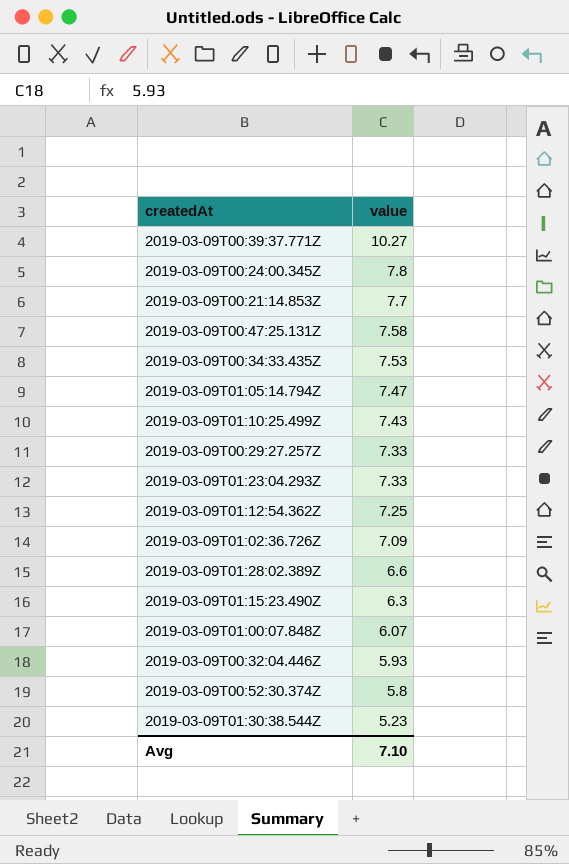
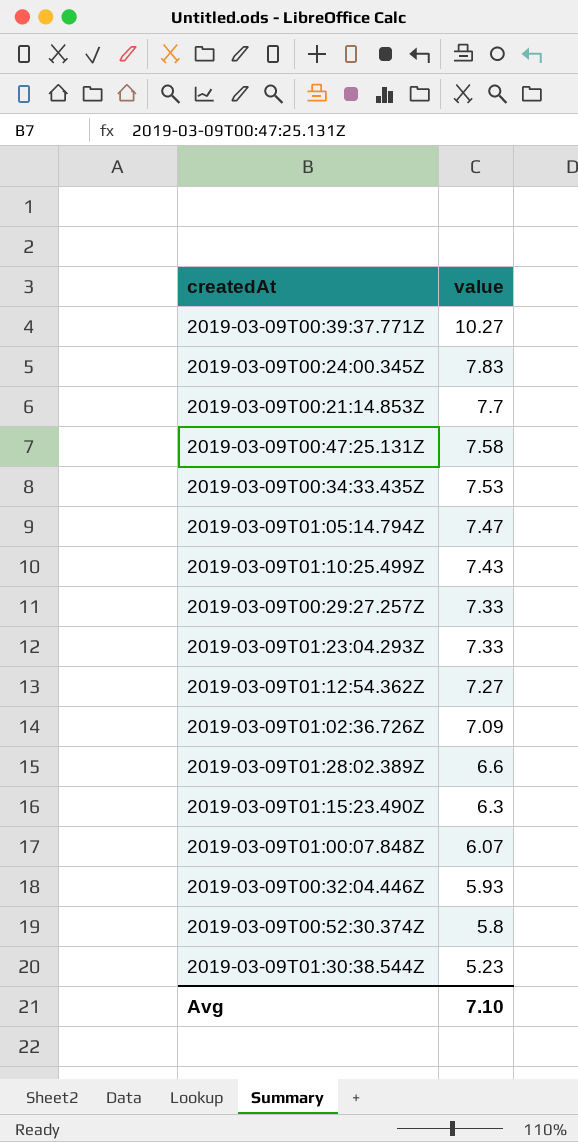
2019-03-09T00:24:00.345Z | value: 7.8 -> 7.83
2019-03-09T01:12:54.362Z | value: 7.25 -> 7.27

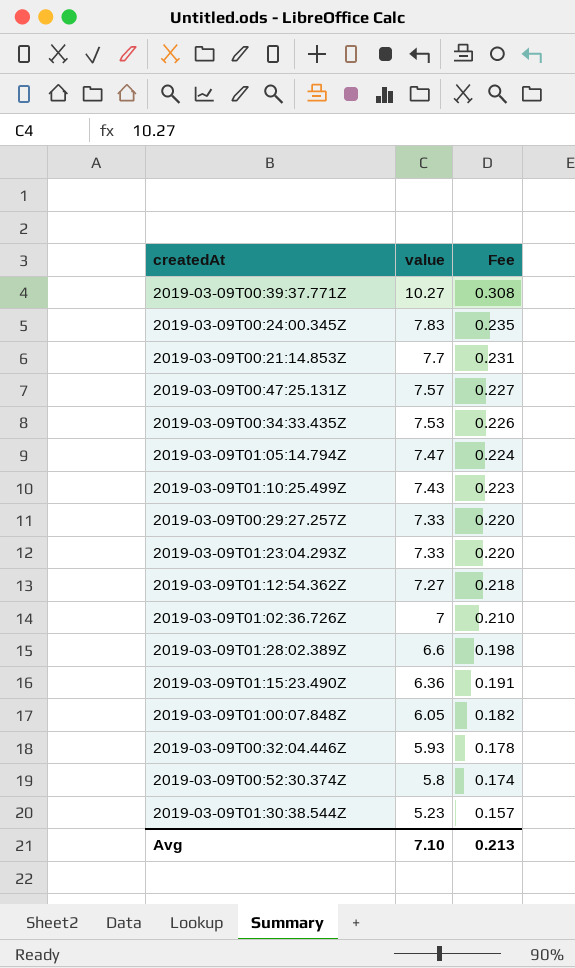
column Fee | formula: none -> [value] * 0.03
2019-03-09T00:47:25.131Z | value: 7.58 -> 7.57
2019-03-09T01:02:36.726Z | value: 7.09 -> 7
2019-03-09T01:15:23.490Z | value: 6.3 -> 6.36
2019-03-09T01:00:07.848Z | value: 6.07 -> 6.05

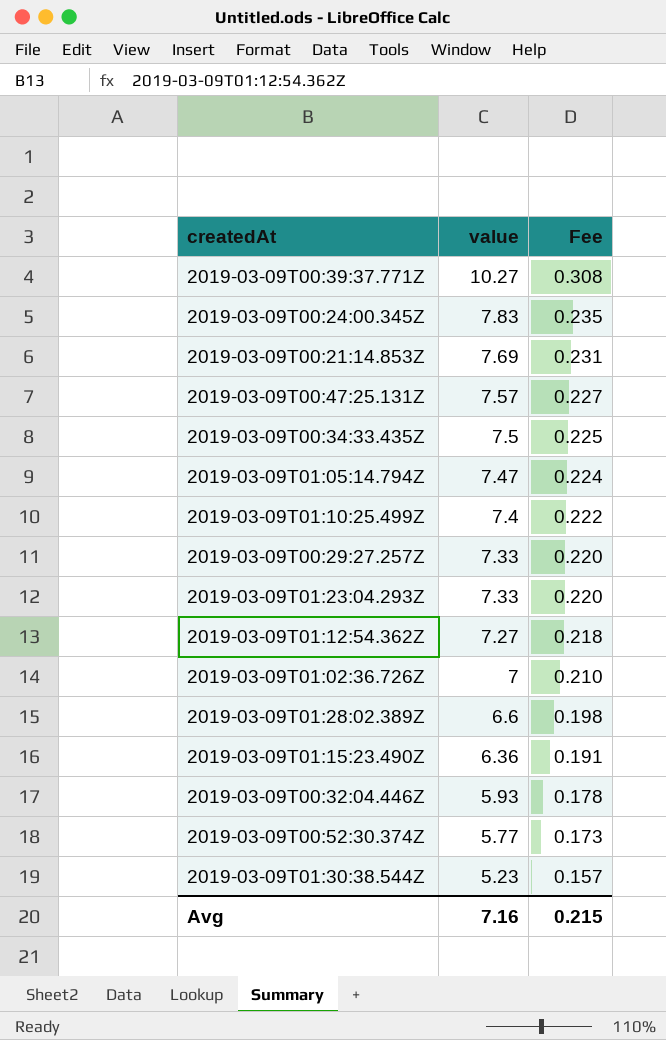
row 2019-03-09T01:00:07.848Z: 6.05 | 0.182 -> none
2019-03-09T00:21:14.853Z | value: 7.7 -> 7.69
2019-03-09T00:34:33.435Z | value: 7.53 -> 7.5
2019-03-09T00:34:33.435Z | Fee: 0.226 -> 0.225
2019-03-09T01:10:25.499Z | value: 7.43 -> 7.4
2019-03-09T01:10:25.499Z | Fee: 0.223 -> 0.222
2019-03-09T00:52:30.374Z | value: 5.8 -> 5.77
2019-03-09T00:52:30.374Z | Fee: 0.174 -> 0.173
Avg | value: 7.10 -> 7.16
Avg | Fee: 0.213 -> 0.215

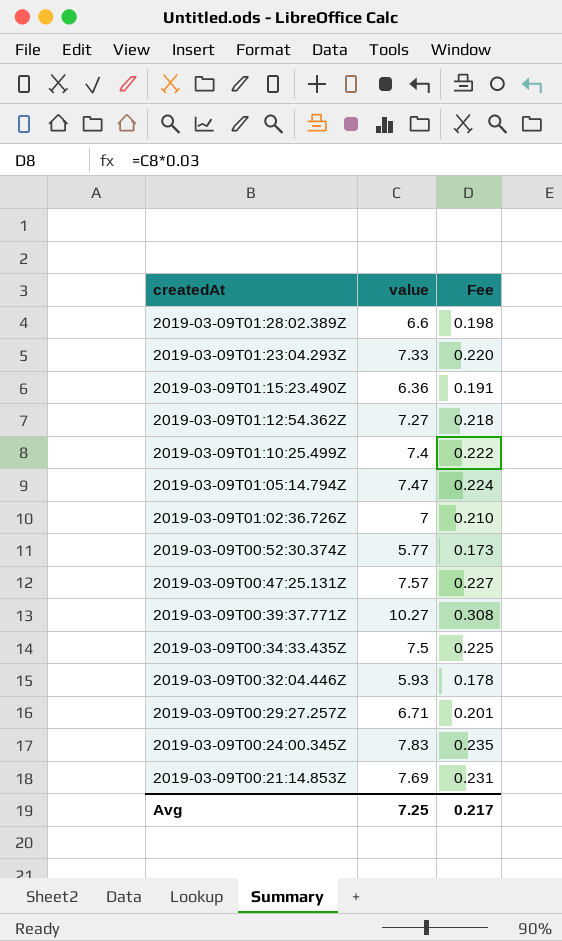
row order: value descending -> createdAt descending
row 2019-03-09T01:30:38.544Z: 5.23 | 0.157 -> none
2019-03-09T00:29:27.257Z | value: 7.33 -> 6.71
2019-03-09T00:29:27.257Z | Fee: 0.220 -> 0.201
Avg | value: 7.16 -> 7.25
Avg | Fee: 0.215 -> 0.217

